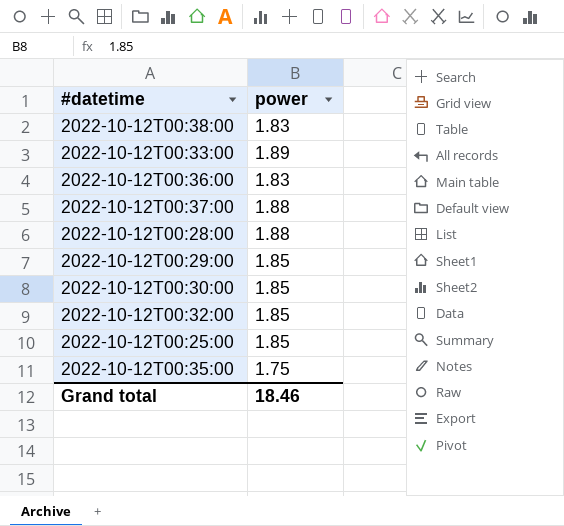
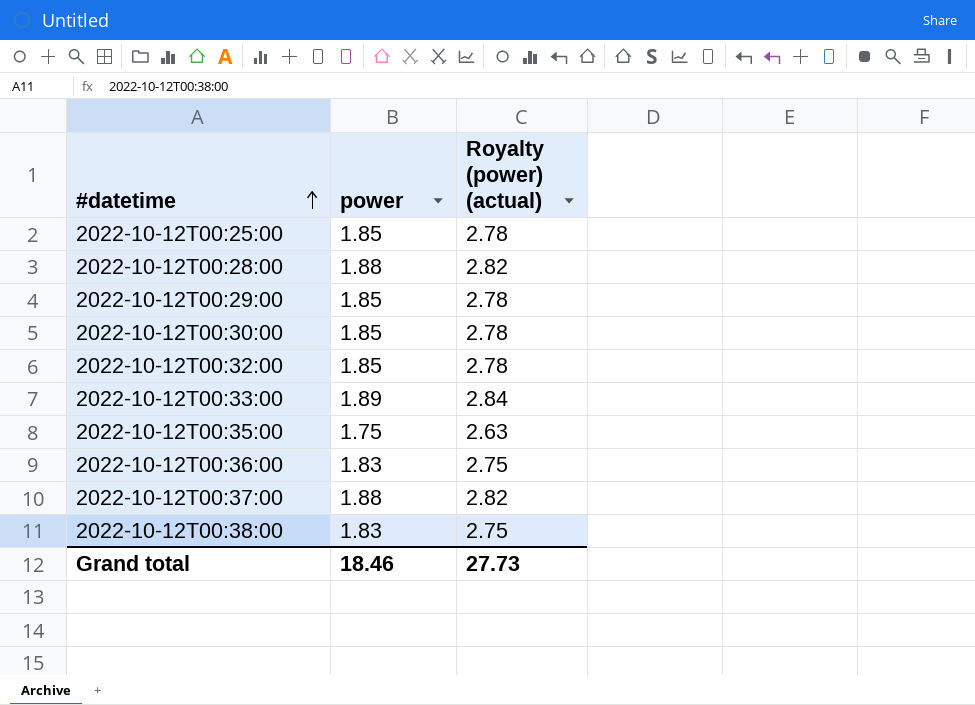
row order: none -> #datetime ascending
column Royalty (power) (actual) | formula: none -> [power] * 1.5

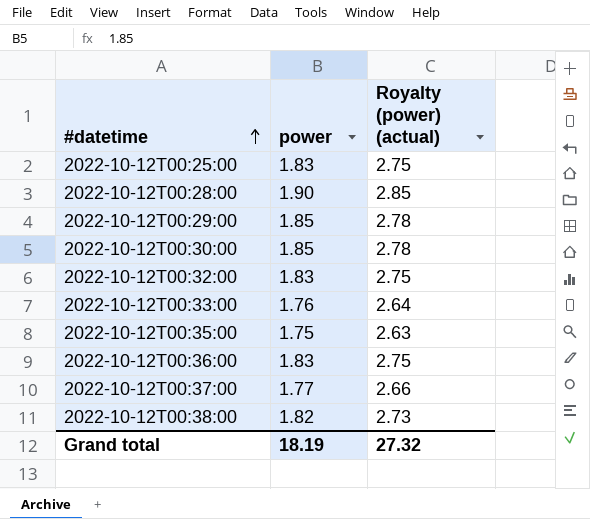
2022-10-12T00:25:00 | power: 1.85 -> 1.83
2022-10-12T00:25:00 | Royalty (power) (actual): 2.78 -> 2.75
2022-10-12T00:28:00 | power: 1.88 -> 1.90
2022-10-12T00:28:00 | Royalty (power) (actual): 2.82 -> 2.85
2022-10-12T00:32:00 | power: 1.85 -> 1.83
2022-10-12T00:32:00 | Royalty (power) (actual): 2.78 -> 2.75
2022-10-12T00:33:00 | power: 1.89 -> 1.76
2022-10-12T00:33:00 | Royalty (power) (actual): 2.84 -> 2.64
2022-10-12T00:37:00 | power: 1.88 -> 1.77
2022-10-12T00:37:00 | Royalty (power) (actual): 2.82 -> 2.66
2022-10-12T00:38:00 | power: 1.83 -> 1.82
2022-10-12T00:38:00 | Royalty (power) (actual): 2.75 -> 2.73
Grand total | power: 18.46 -> 18.19
Grand total | Royalty (power) (actual): 27.73 -> 27.32

